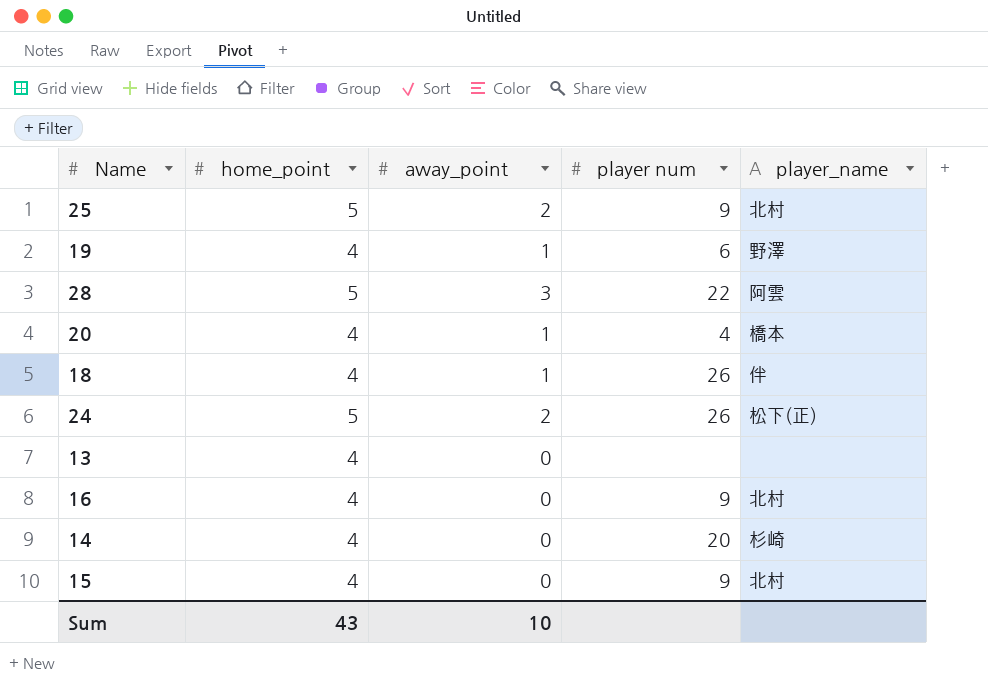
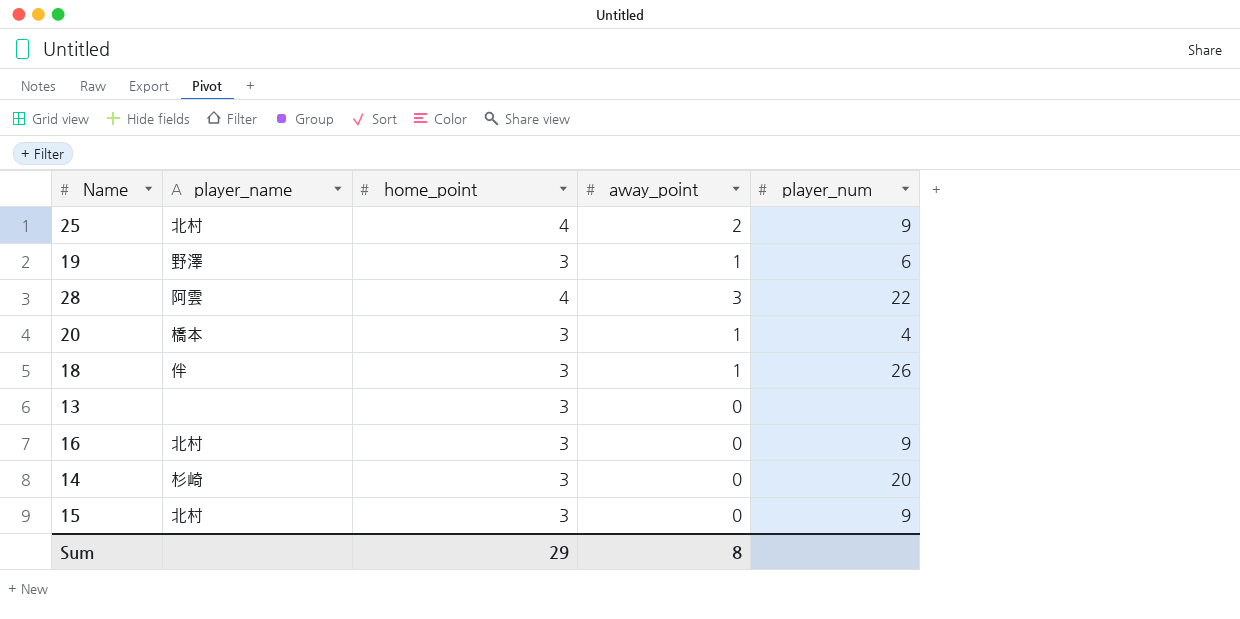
column player_name | position: 5 -> 2
column name: player num -> player_num
row 24: 5 | 2 | 26 | 松下(正) -> none
25 | home_point: 5 -> 4
19 | home_point: 4 -> 3
28 | home_point: 5 -> 4
20 | home_point: 4 -> 3
18 | home_point: 4 -> 3
13 | home_point: 4 -> 3
16 | home_point: 4 -> 3
14 | home_point: 4 -> 3
15 | home_point: 4 -> 3
Sum | home_point: 43 -> 29
Sum | away_point: 10 -> 8

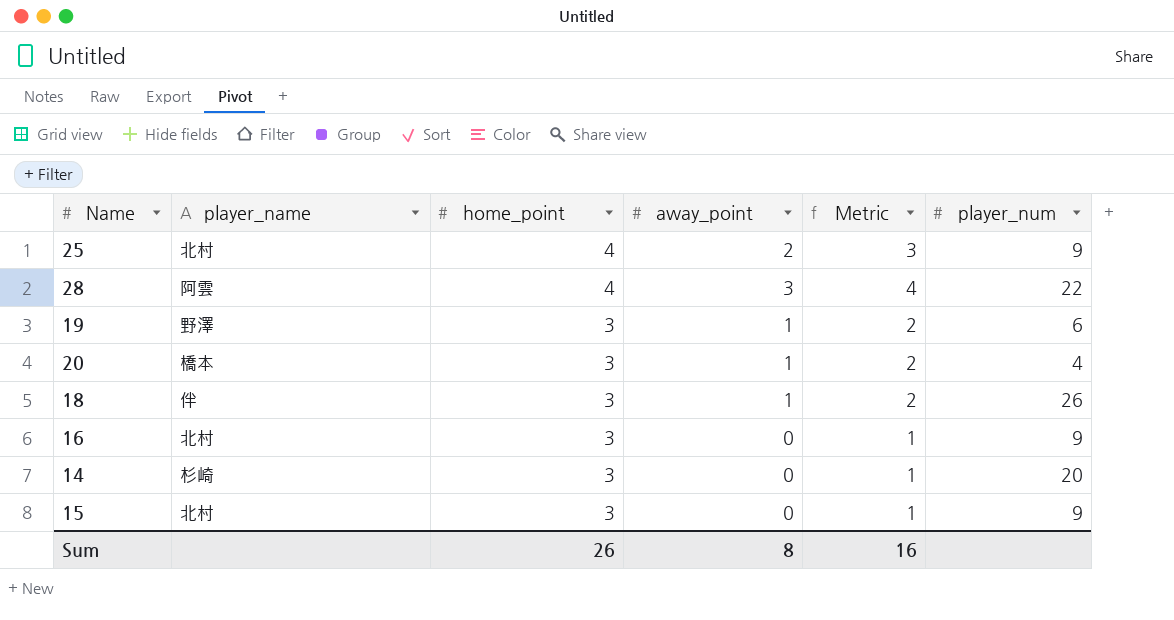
row order: none -> home_point descending
column Metric | formula: none -> [away_point] + 1
row 13: none | 3 | 0 | none -> none
Sum | home_point: 29 -> 26

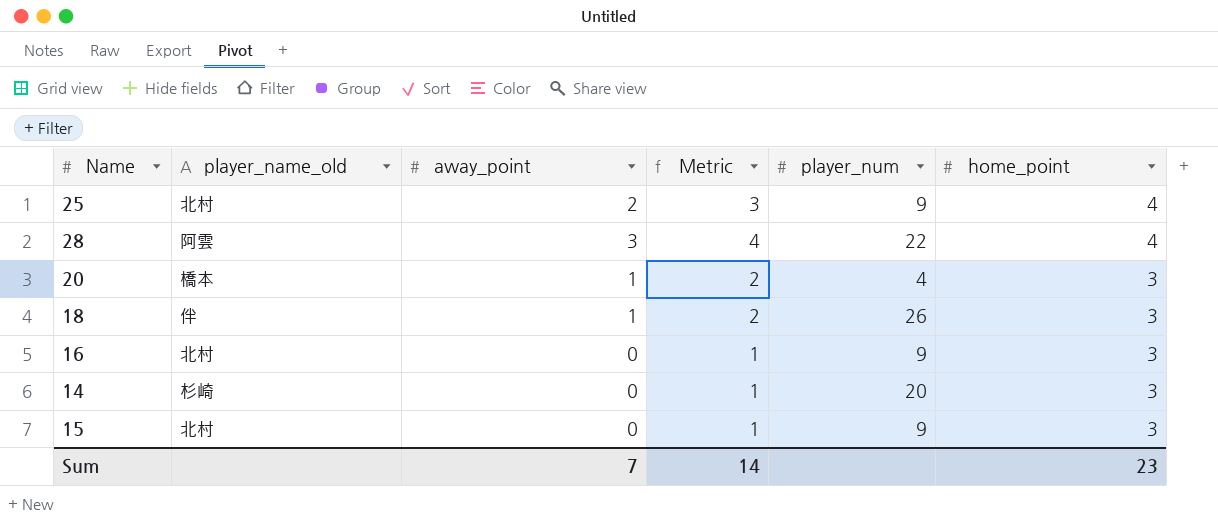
column name: player_name -> player_name_old
column home_point | position: 3 -> 6
row 19: 野澤 | 3 | 1 | 2 | 6 -> none
Sum | away_point: 8 -> 7
Sum | Metric: 16 -> 14
Sum | home_point: 26 -> 23

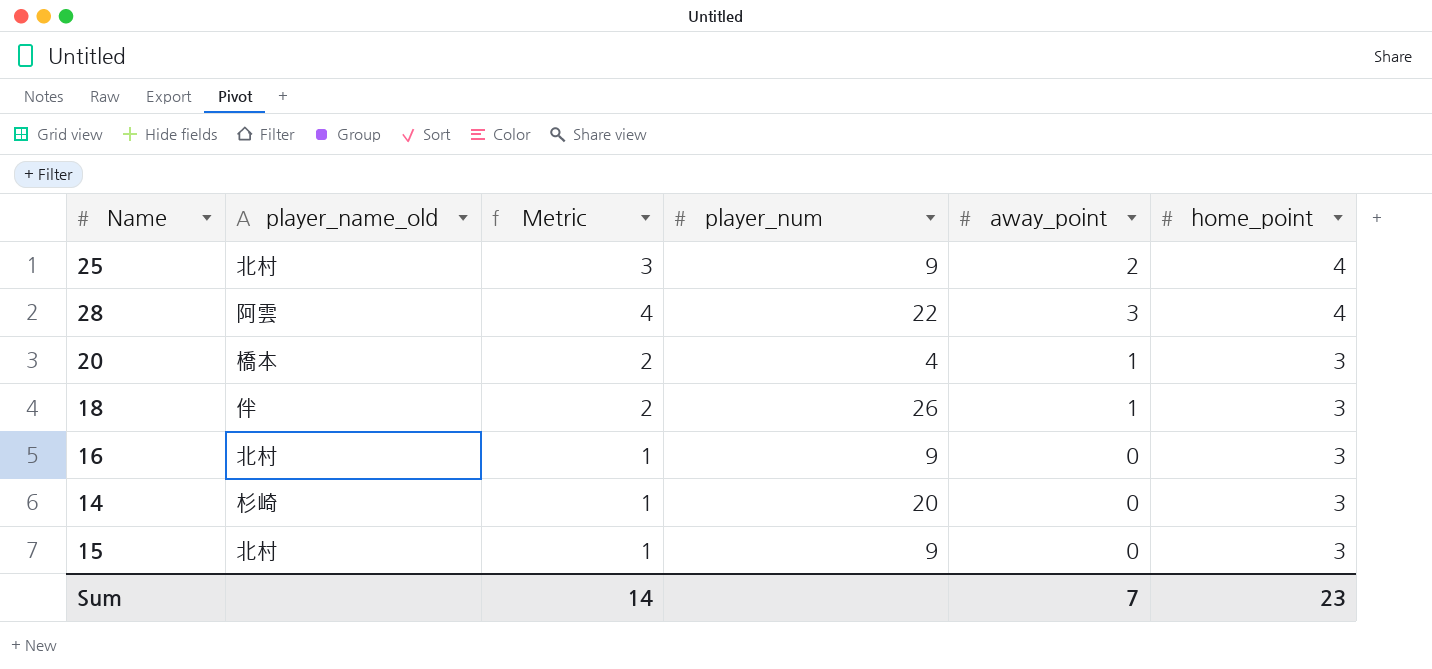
column away_point | position: 3 -> 5

